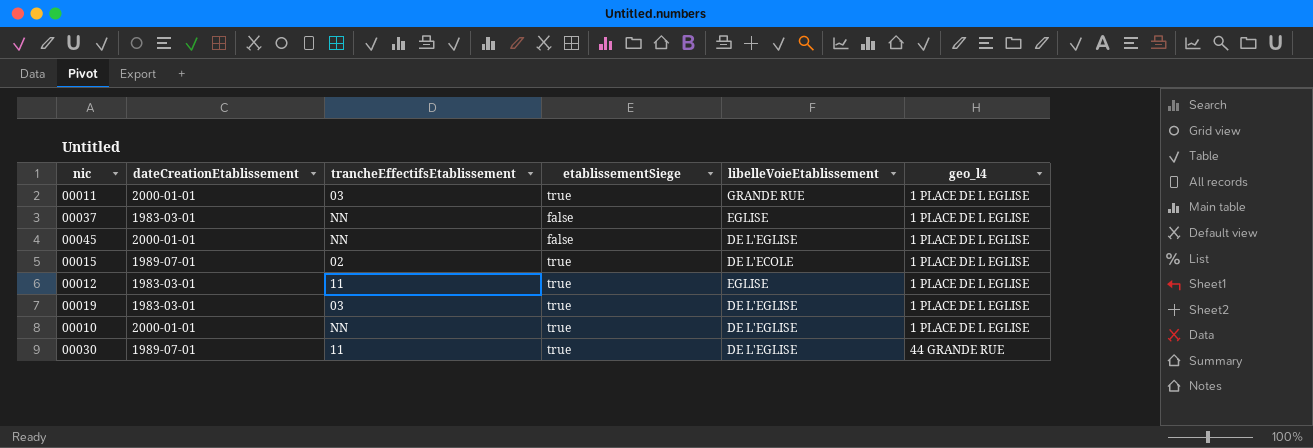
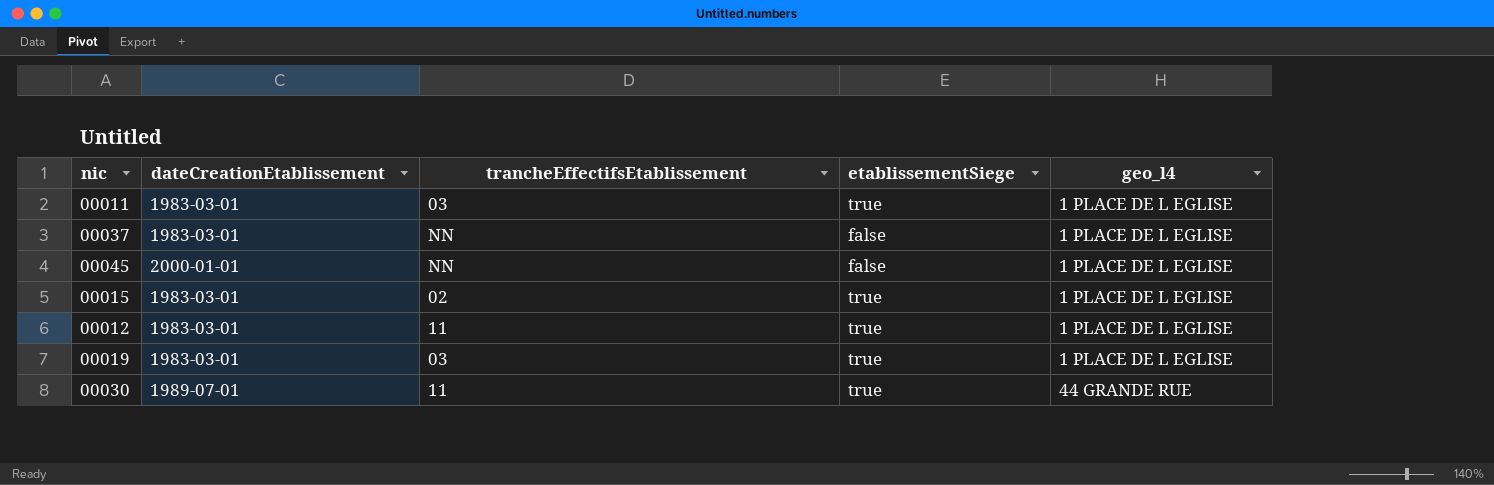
column libelleVoieEtablissement | position: 5 -> none
row 00010: 2000-01-01 | NN | true | DE L'EGLISE | 1 PLACE DE L EGLISE -> none
00011 | dateCreationEtablissement: 2000-01-01 -> 1983-03-01
00015 | dateCreationEtablissement: 1989-07-01 -> 1983-03-01

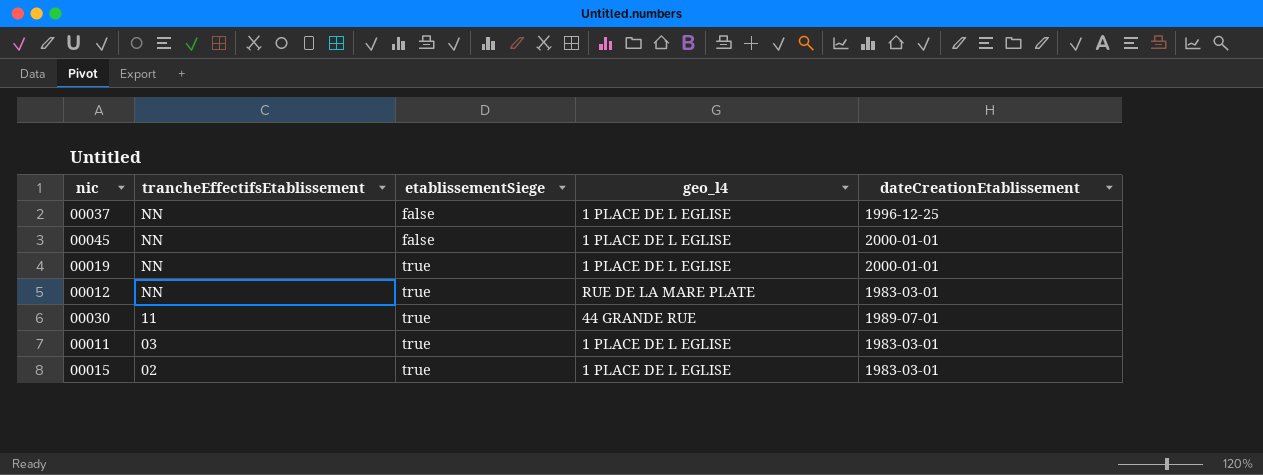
row order: geo_l4 ascending -> trancheEffectifsEtablissement descending
column dateCreationEtablissement | position: 2 -> 5
00037 | dateCreationEtablissement: 1983-03-01 -> 1996-12-25
00019 | trancheEffectifsEtablissement: 03 -> NN
00019 | dateCreationEtablissement: 1983-03-01 -> 2000-01-01
00012 | trancheEffectifsEtablissement: 11 -> NN
00012 | geo_l4: 1 PLACE DE L EGLISE -> RUE DE LA MARE PLATE

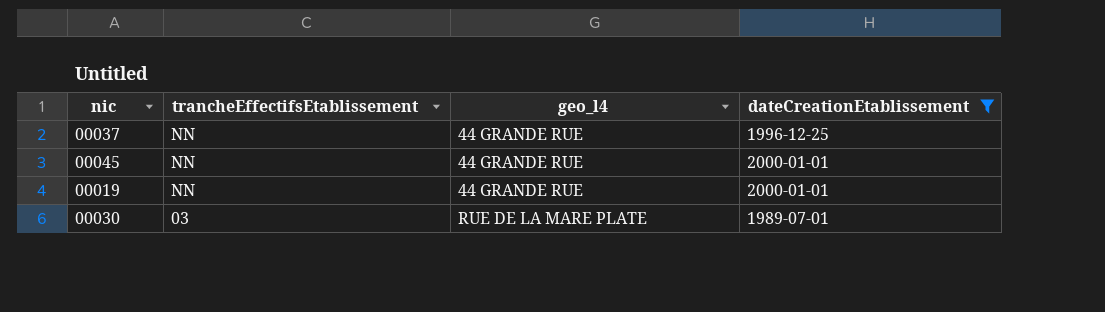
filter: none -> dateCreationEtablissement != 1983-03-01
column etablissementSiege | position: 3 -> none
00037 | geo_l4: 1 PLACE DE L EGLISE -> 44 GRANDE RUE
00045 | geo_l4: 1 PLACE DE L EGLISE -> 44 GRANDE RUE
00019 | geo_l4: 1 PLACE DE L EGLISE -> 44 GRANDE RUE
00030 | trancheEffectifsEtablissement: 11 -> 03
00030 | geo_l4: 44 GRANDE RUE -> RUE DE LA MARE PLATE

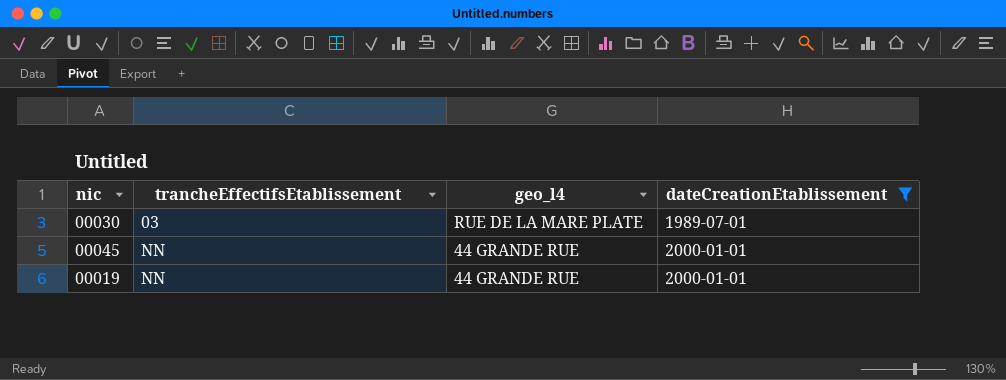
row order: trancheEffectifsEtablissement descending -> trancheEffectifsEtablissement ascending
row 00037: NN | 44 GRANDE RUE | 1996-12-25 -> none

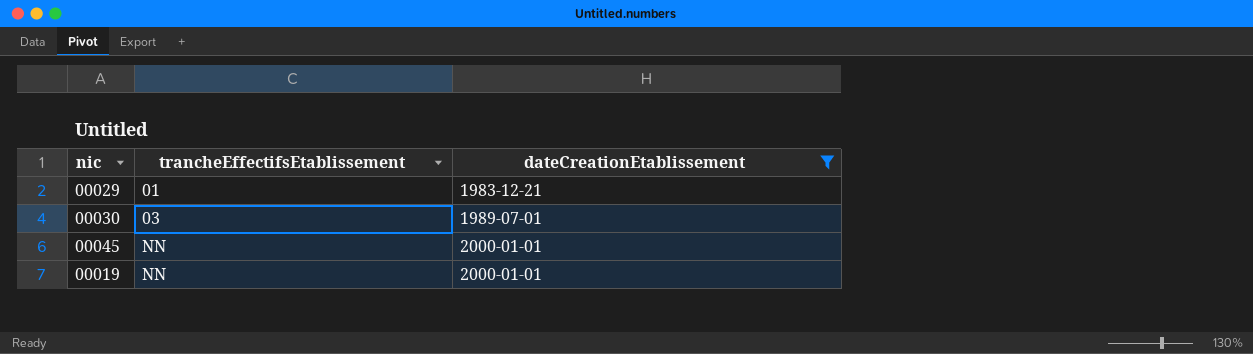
column geo_l4 | position: 3 -> none
row 00029: none -> 01 | 1983-12-21

